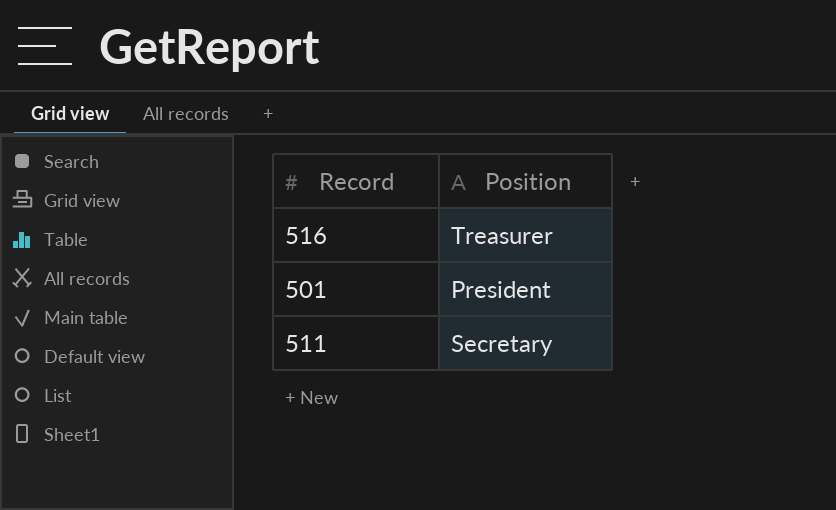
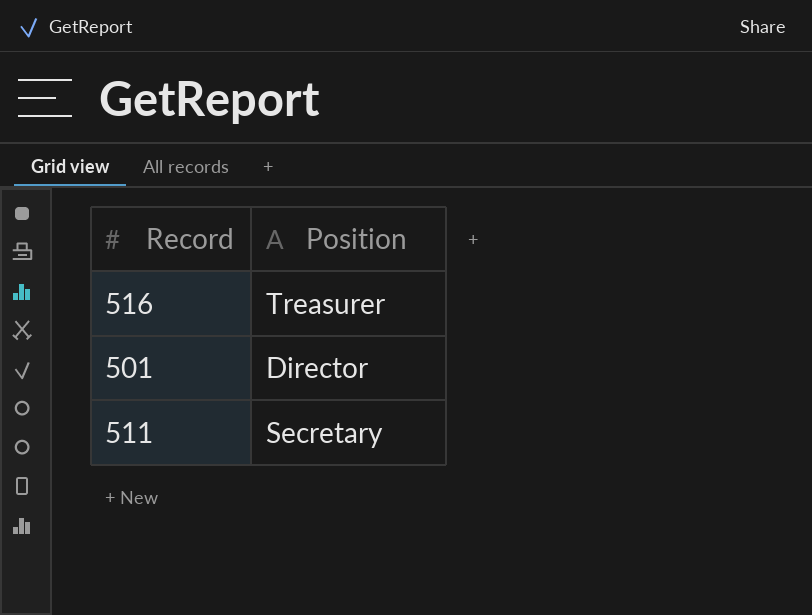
501 | Position: President -> Director

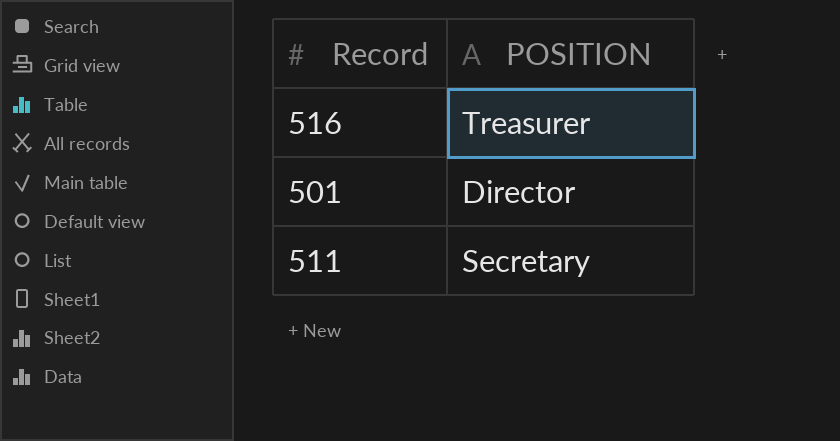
column name: Position -> POSITION

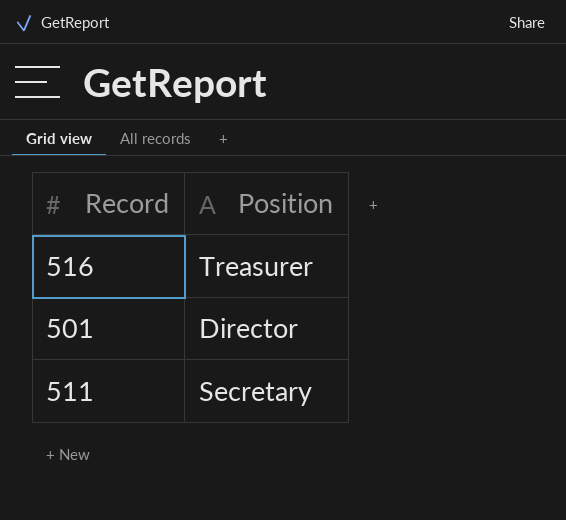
column name: POSITION -> Position

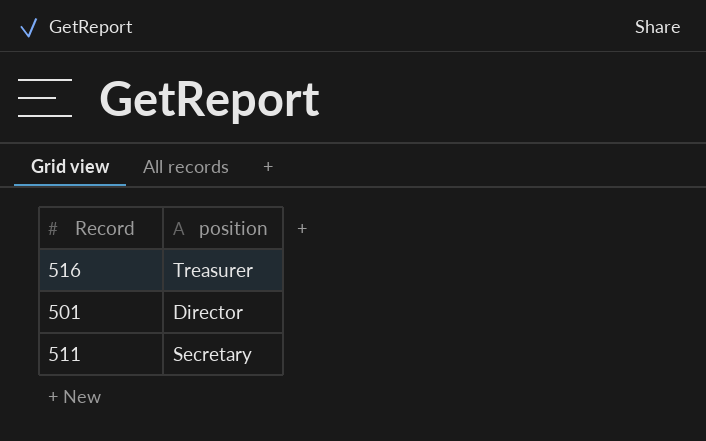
column name: Position -> position

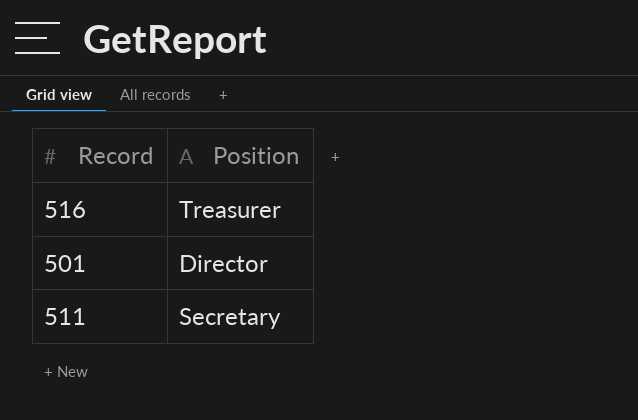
column name: position -> Position

